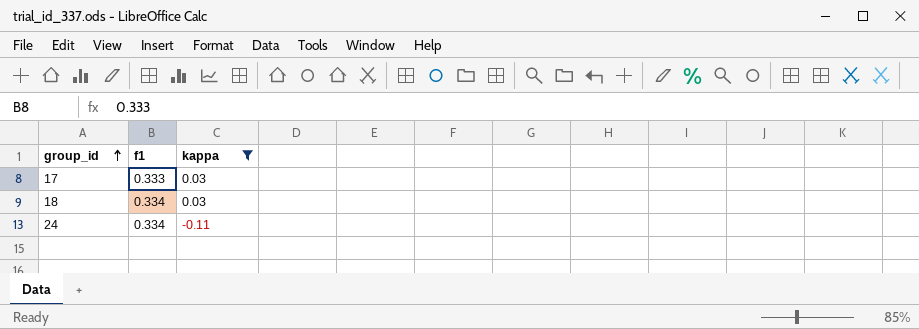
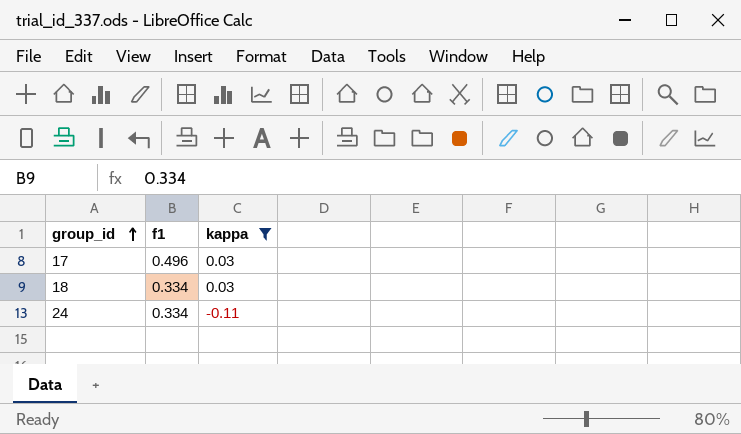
17 | f1: 0.333 -> 0.496

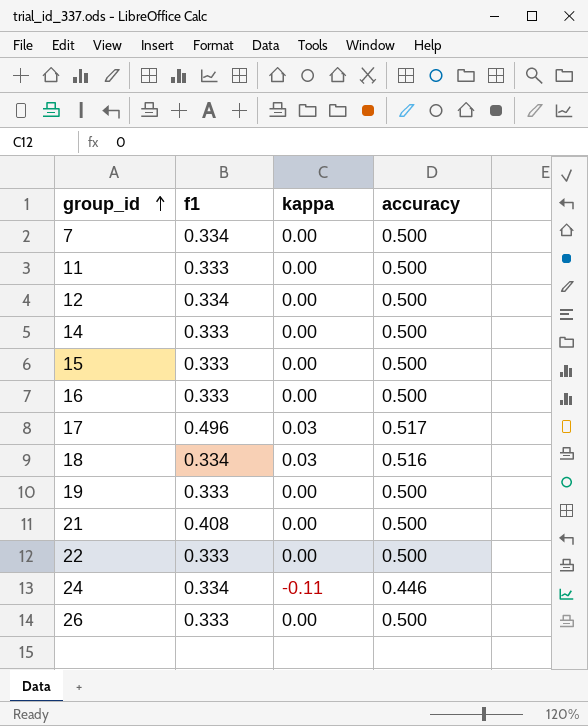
filter: kappa != 0.00 -> none
column accuracy | position: none -> 4

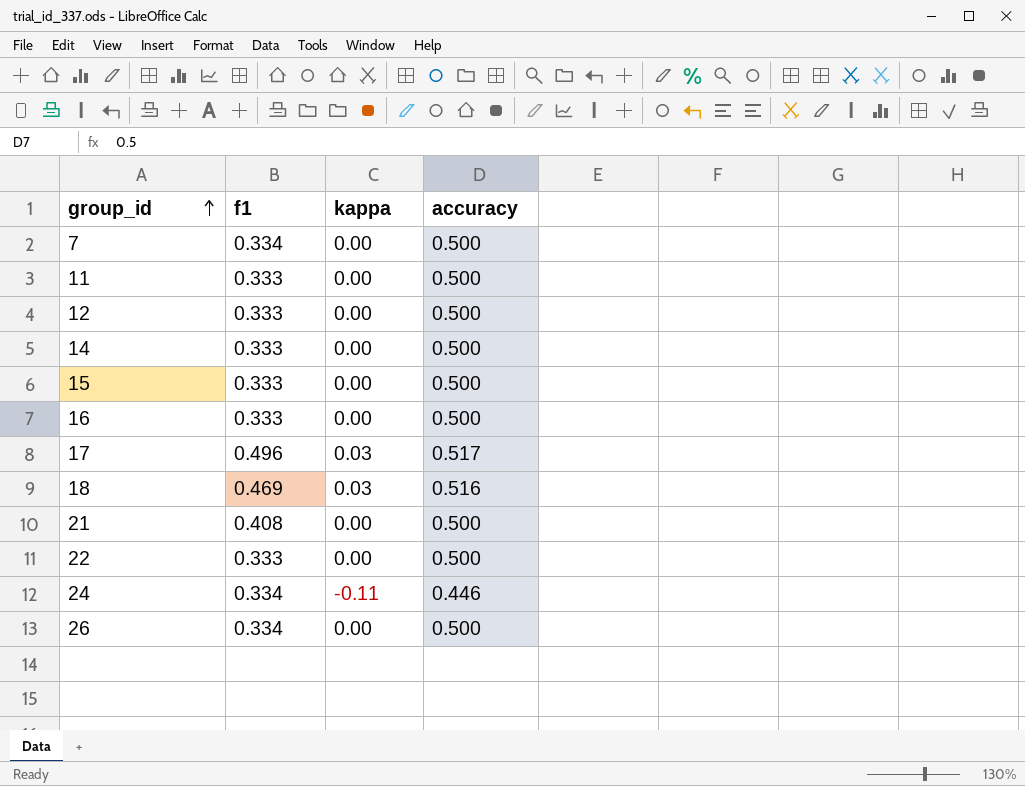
row 19: 0.333 | 0.00 | 0.500 -> none
12 | f1: 0.334 -> 0.333
18 | f1: 0.334 -> 0.469
26 | f1: 0.333 -> 0.334

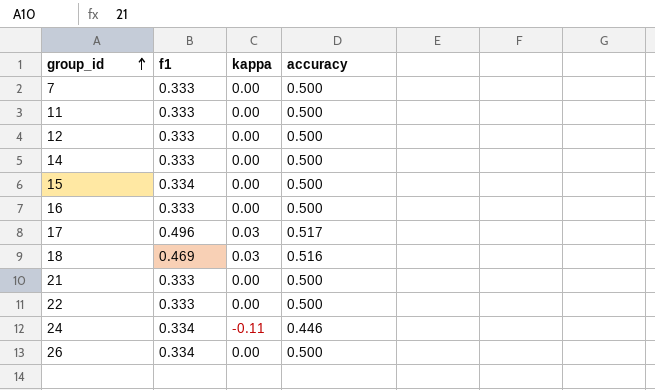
7 | f1: 0.334 -> 0.333
15 | f1: 0.333 -> 0.334
21 | f1: 0.408 -> 0.333

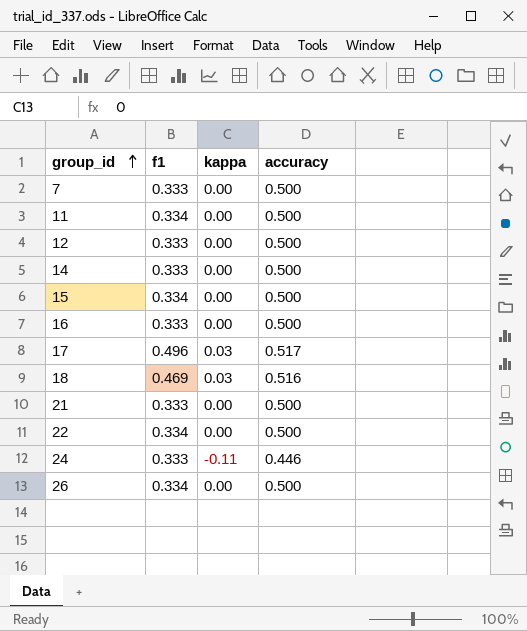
11 | f1: 0.333 -> 0.334
22 | f1: 0.333 -> 0.334
24 | f1: 0.334 -> 0.333

